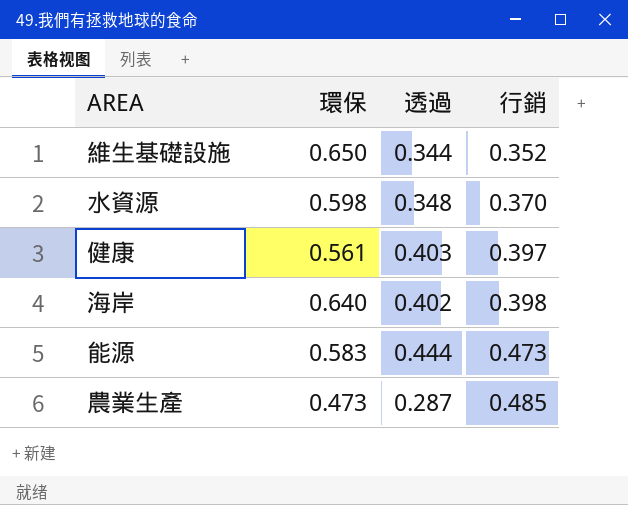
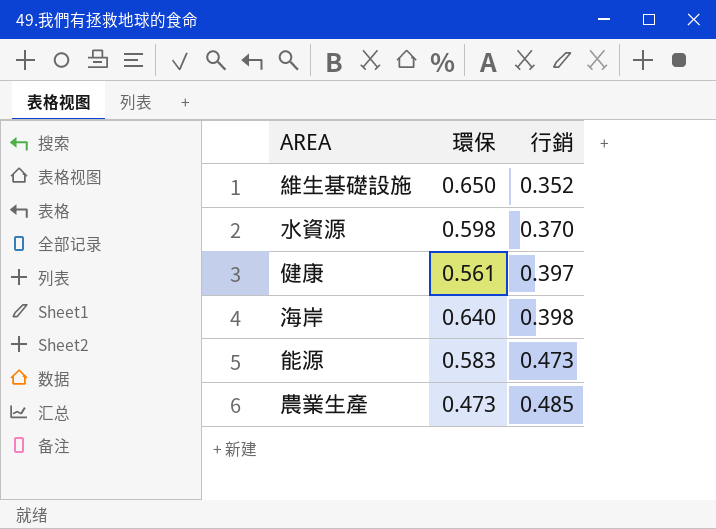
column 透過 | position: 3 -> none

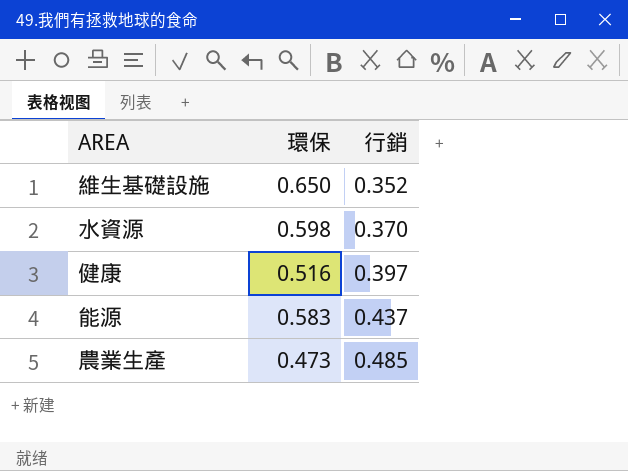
row 海岸: 0.640 | 0.398 -> none
健康 | 環保: 0.561 -> 0.516
能源 | 行銷: 0.473 -> 0.437

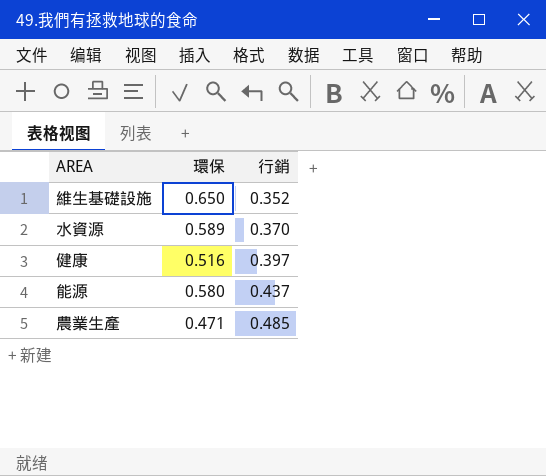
水資源 | 環保: 0.598 -> 0.589
能源 | 環保: 0.583 -> 0.580
農業生產 | 環保: 0.473 -> 0.471

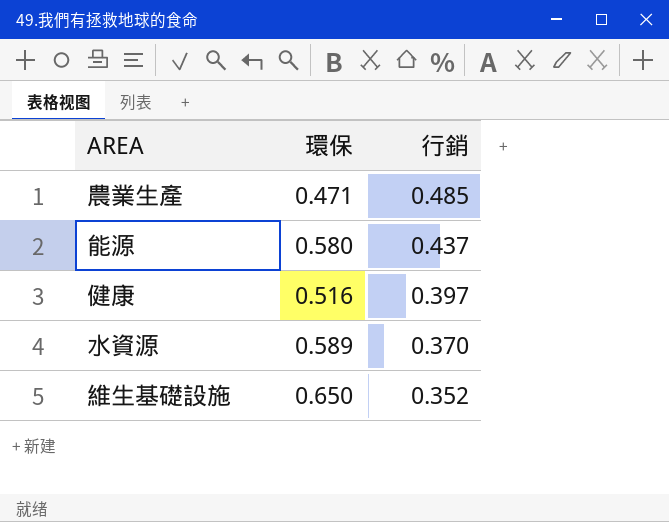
row order: 行銷 ascending -> 行銷 descending

